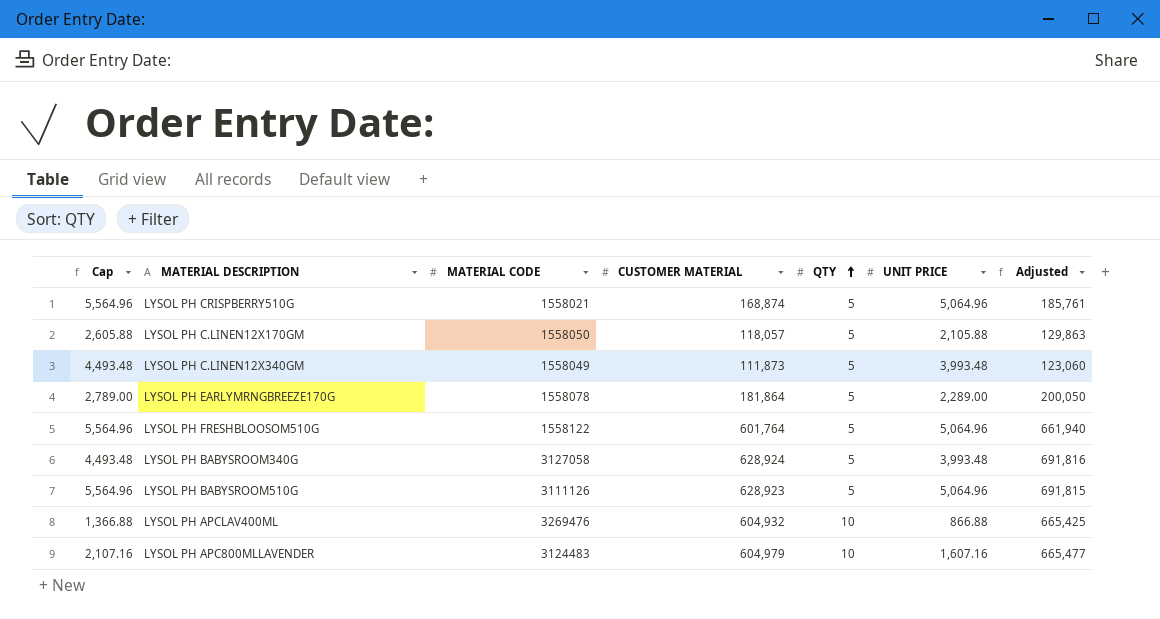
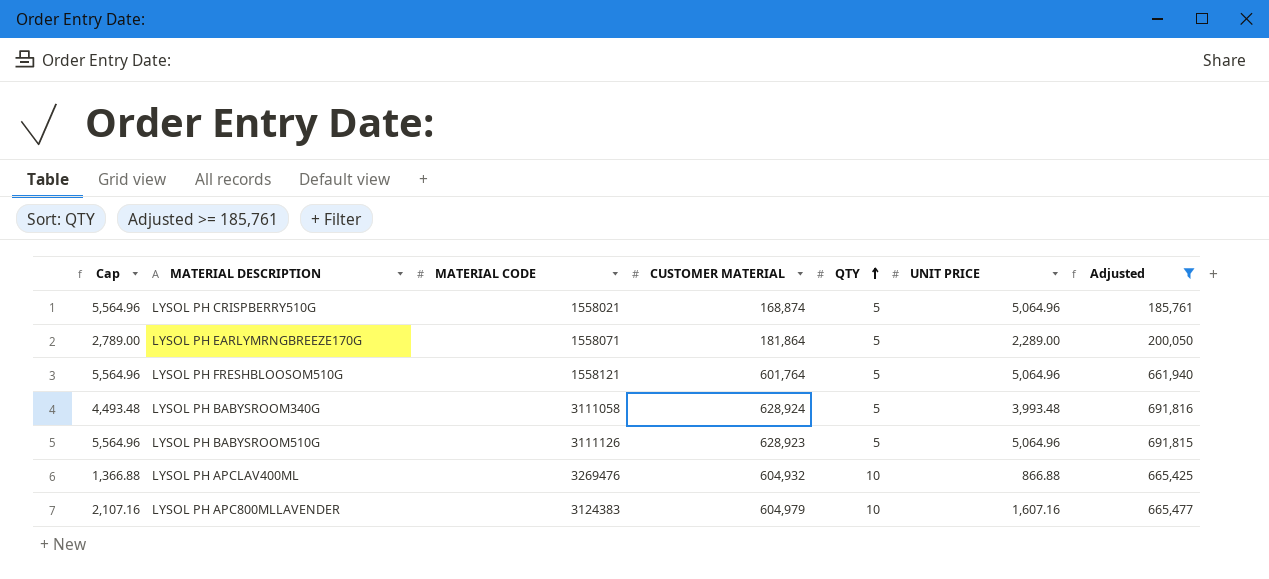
filter: none -> Adjusted >= 185,761
LYSOL PH EARLYMRNGBREEZE170G | MATERIAL CODE: 1558078 -> 1558071
LYSOL PH FRESHBLOOSOM510G | MATERIAL CODE: 1558122 -> 1558121
LYSOL PH BABYSROOM340G | MATERIAL CODE: 3127058 -> 3111058
LYSOL PH APC800MLLAVENDER | MATERIAL CODE: 3124483 -> 3124383

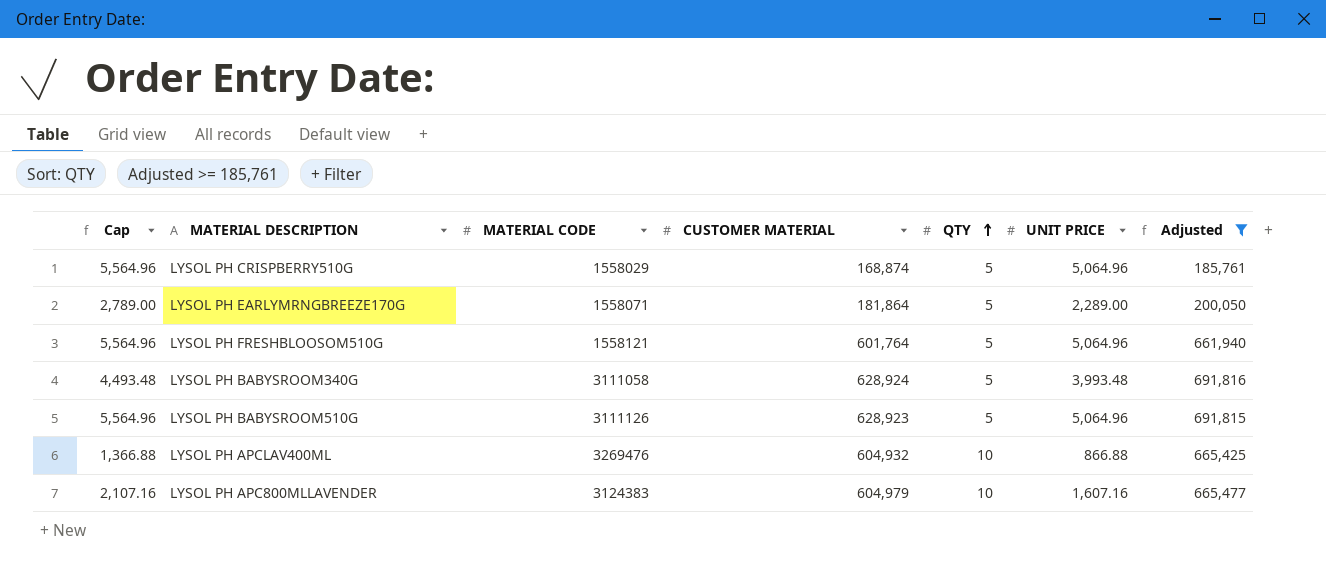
LYSOL PH CRISPBERRY510G | MATERIAL CODE: 1558021 -> 1558029

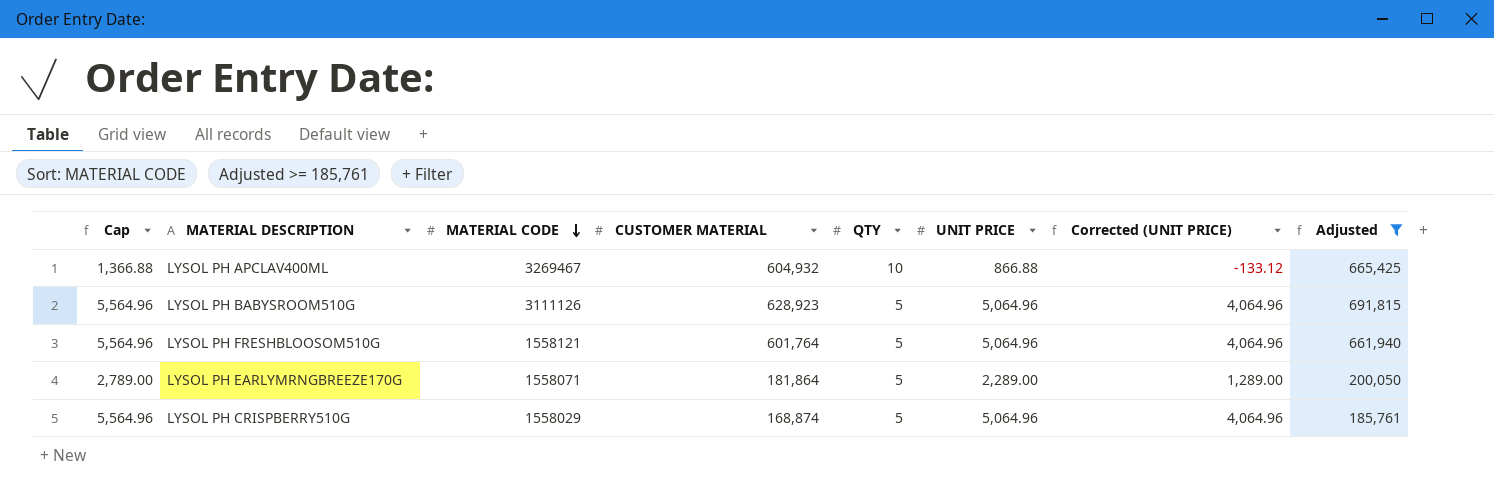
row order: QTY ascending -> MATERIAL CODE descending
column Corrected (UNIT PRICE) | formula: none -> [UNIT PRICE] - 1000
row LYSOL PH BABYSROOM340G: 4,493.48 | 3111058 | 628,924 | 5 | 3,993.48 | 691,816 -> none
row LYSOL PH APC800MLLAVENDER: 2,107.16 | 3124383 | 604,979 | 10 | 1,607.16 | 665,477 -> none
LYSOL PH APCLAV400ML | MATERIAL CODE: 3269476 -> 3269467

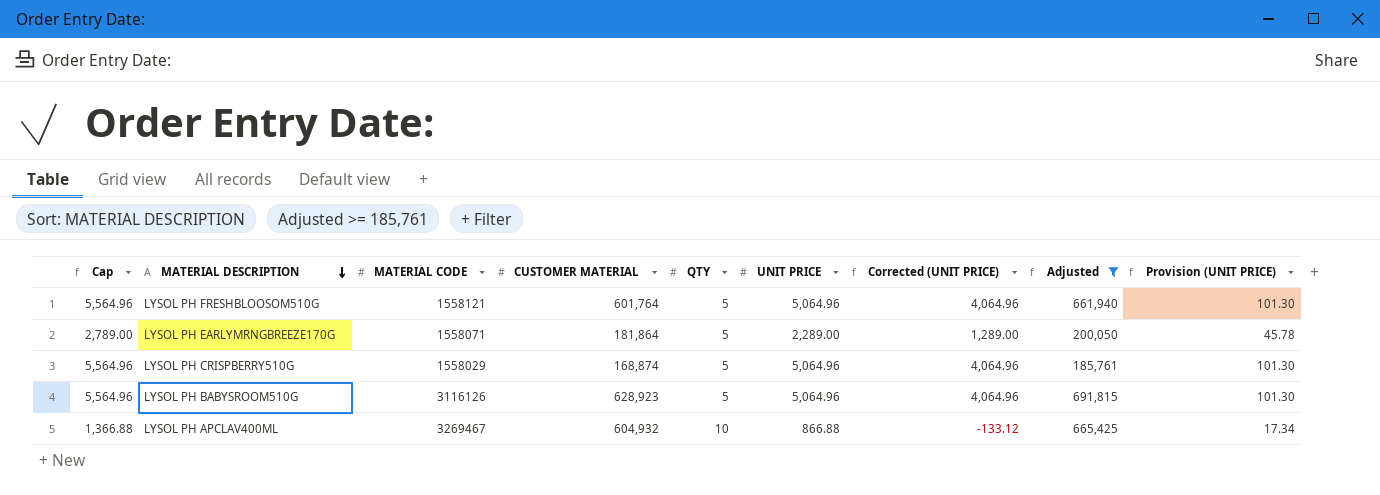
row order: MATERIAL CODE descending -> MATERIAL DESCRIPTION descending
column Provision (UNIT PRICE) | formula: none -> [UNIT PRICE] * 0.02
LYSOL PH BABYSROOM510G | MATERIAL CODE: 3111126 -> 3116126

